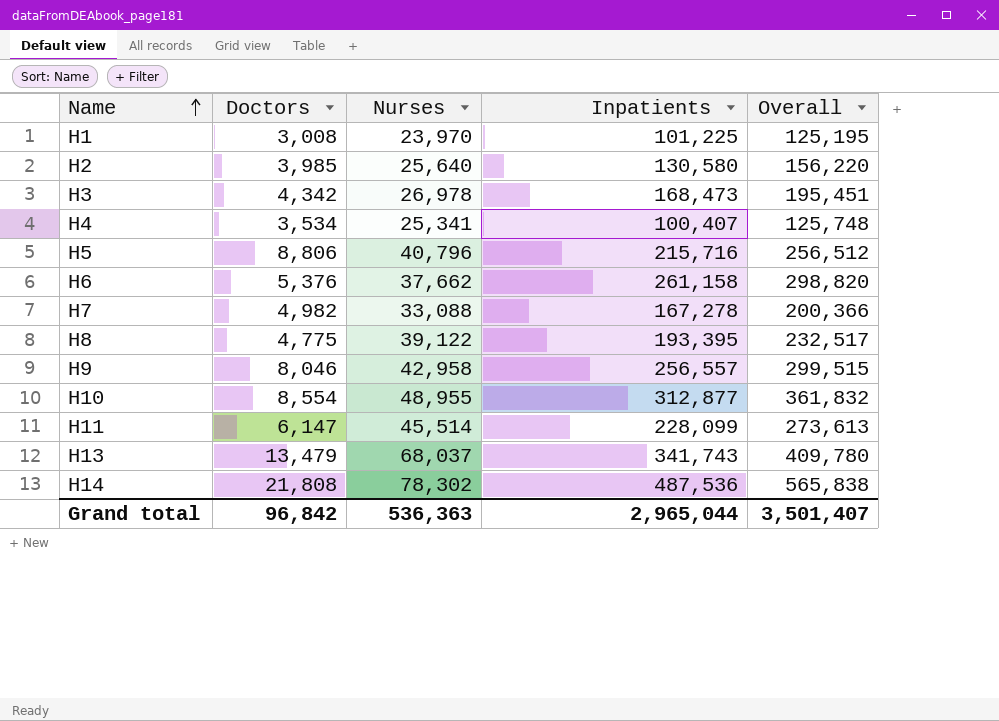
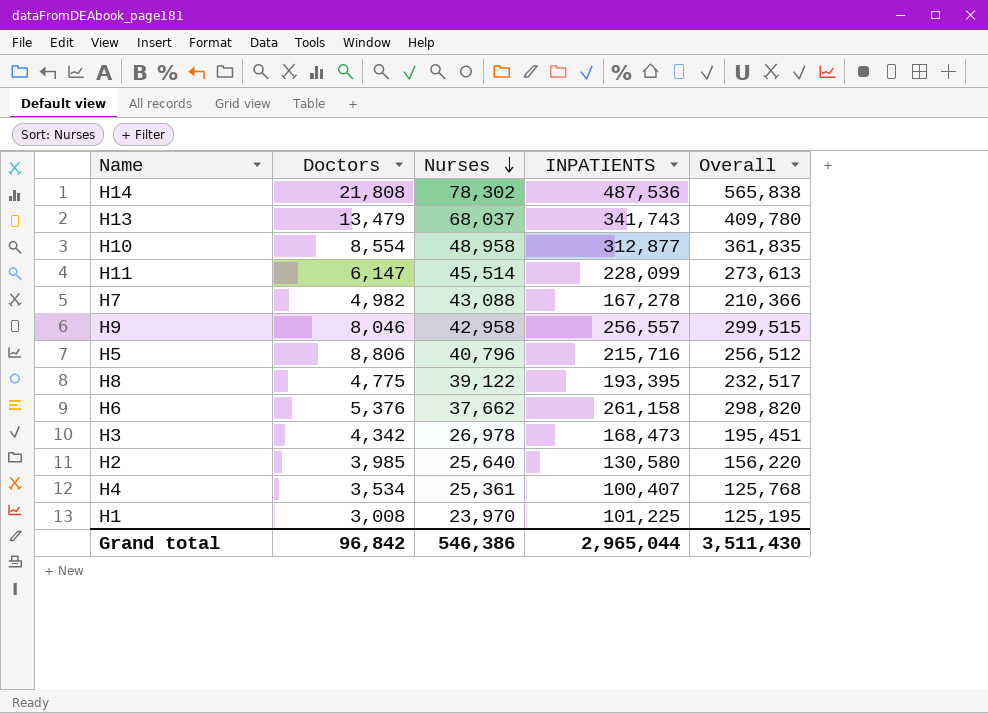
row order: Name ascending -> Nurses descending
column name: Inpatients -> INPATIENTS
H10 | Nurses: 48,955 -> 48,958
H10 | Overall: 361,832 -> 361,835
H7 | Nurses: 33,088 -> 43,088
H7 | Overall: 200,366 -> 210,366
H4 | Nurses: 25,341 -> 25,361
H4 | Overall: 125,748 -> 125,768
Grand total | Nurses: 536,363 -> 546,386
Grand total | Overall: 3,501,407 -> 3,511,430

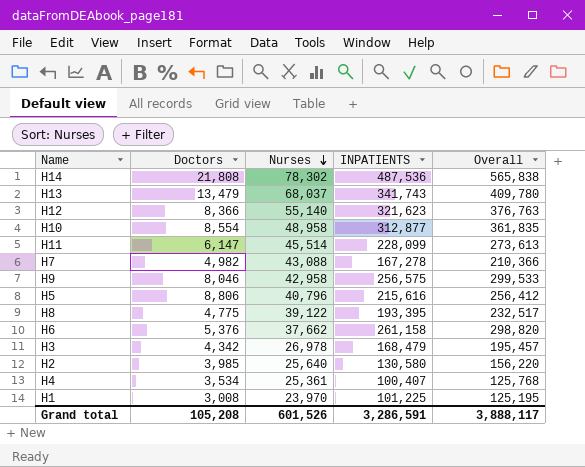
row H12: none -> 8,366 | 55,140 | 321,623 | 376,763
H9 | INPATIENTS: 256,557 -> 256,575
H9 | Overall: 299,515 -> 299,533
H5 | INPATIENTS: 215,716 -> 215,616
H5 | Overall: 256,512 -> 256,412
H3 | INPATIENTS: 168,473 -> 168,479
H3 | Overall: 195,451 -> 195,457
Grand total | Doctors: 96,842 -> 105,208
Grand total | Nurses: 546,386 -> 601,526
Grand total | INPATIENTS: 2,965,044 -> 3,286,591
Grand total | Overall: 3,511,430 -> 3,888,117

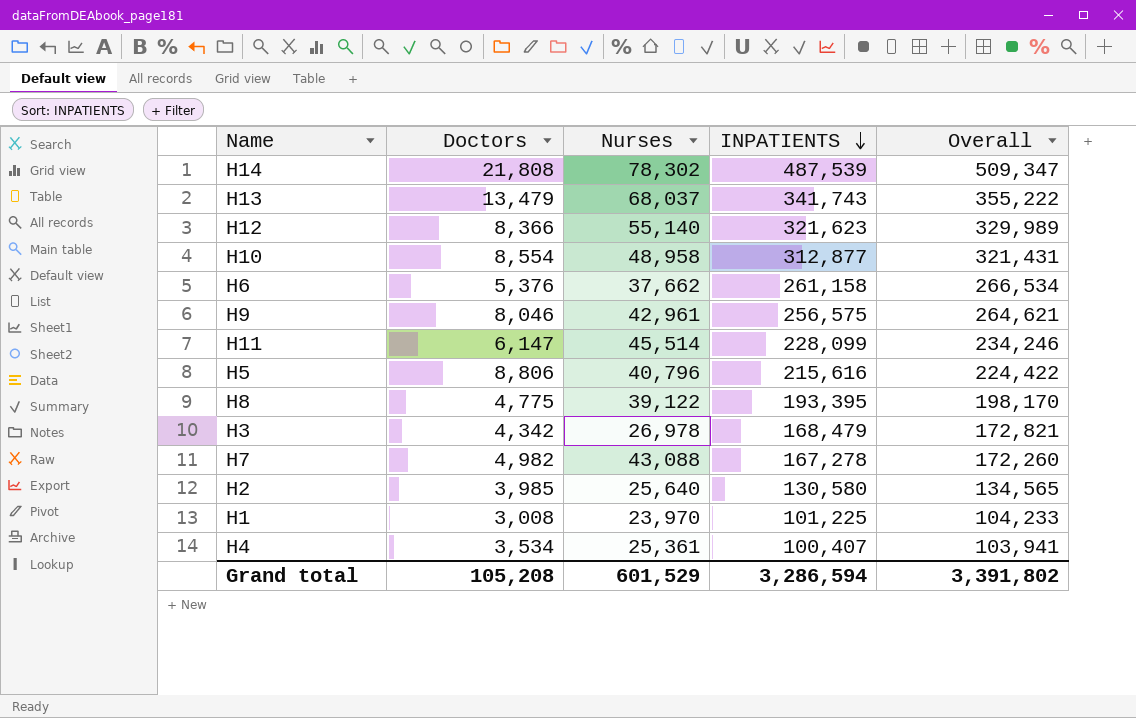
row order: Nurses descending -> INPATIENTS descending
column Overall | formula: [Nurses] + [INPATIENTS] -> [Doctors] + [INPATIENTS]
H14 | INPATIENTS: 487,536 -> 487,539
H9 | Nurses: 42,958 -> 42,961
Grand total | Nurses: 601,526 -> 601,529
Grand total | INPATIENTS: 3,286,591 -> 3,286,594
Grand total | Overall: 3,888,117 -> 3,391,802

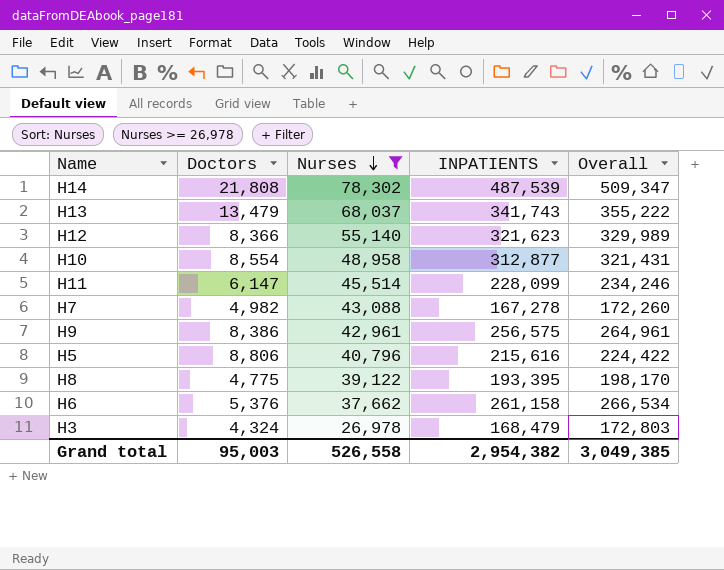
filter: none -> Nurses >= 26,978
row order: INPATIENTS descending -> Nurses descending
H9 | Doctors: 8,046 -> 8,386
H9 | Overall: 264,621 -> 264,961
H3 | Doctors: 4,342 -> 4,324
H3 | Overall: 172,821 -> 172,803
Grand total | Doctors: 105,208 -> 95,003
Grand total | Nurses: 601,529 -> 526,558
Grand total | INPATIENTS: 3,286,594 -> 2,954,382
Grand total | Overall: 3,391,802 -> 3,049,385

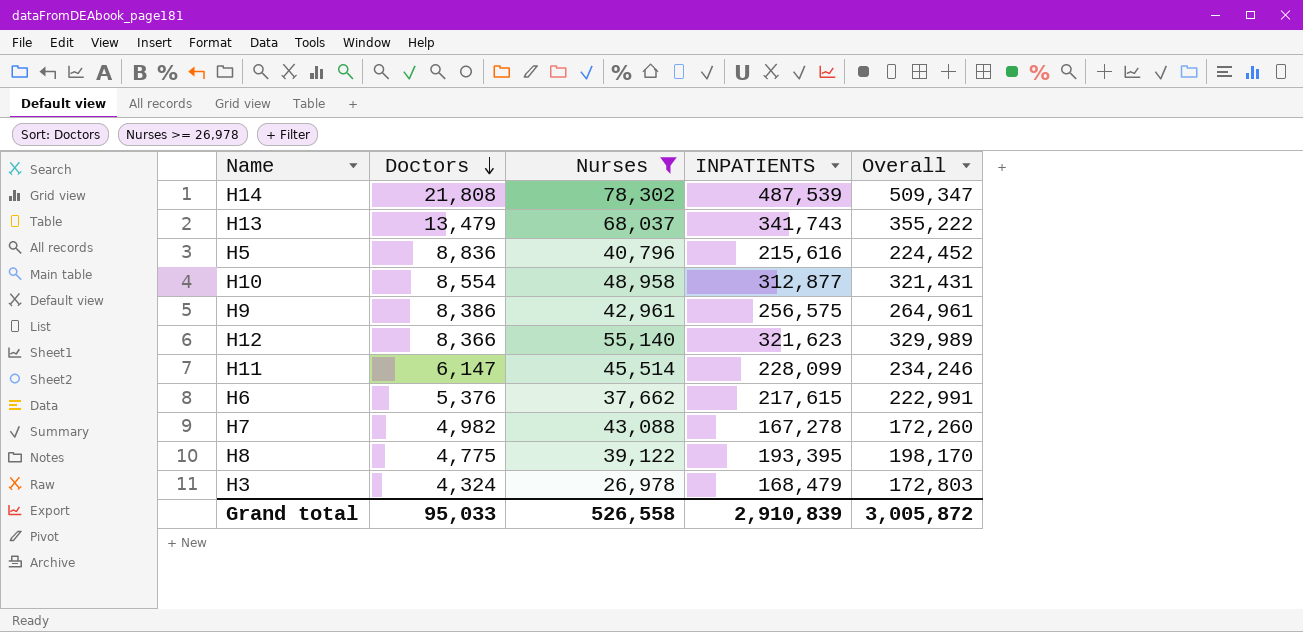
row order: Nurses descending -> Doctors descending
H5 | Doctors: 8,806 -> 8,836
H5 | Overall: 224,422 -> 224,452
H6 | INPATIENTS: 261,158 -> 217,615
H6 | Overall: 266,534 -> 222,991
Grand total | Doctors: 95,003 -> 95,033
Grand total | INPATIENTS: 2,954,382 -> 2,910,839
Grand total | Overall: 3,049,385 -> 3,005,872

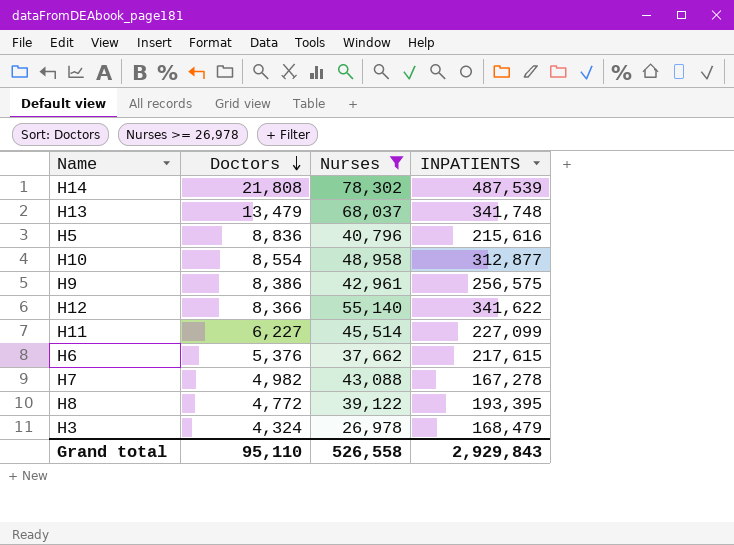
column Overall | formula: [Doctors] + [INPATIENTS] -> none
H13 | INPATIENTS: 341,743 -> 341,748
H12 | INPATIENTS: 321,623 -> 341,622
H11 | Doctors: 6,147 -> 6,227
H11 | INPATIENTS: 228,099 -> 227,099
H8 | Doctors: 4,775 -> 4,772
Grand total | Doctors: 95,033 -> 95,110
Grand total | INPATIENTS: 2,910,839 -> 2,929,843

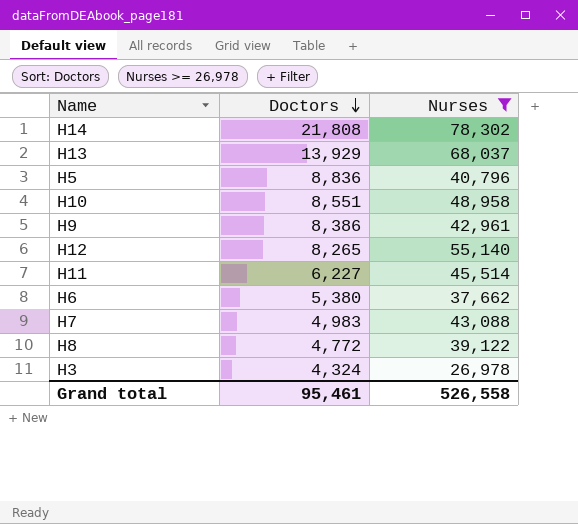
column INPATIENTS | position: 4 -> none
H13 | Doctors: 13,479 -> 13,929
H10 | Doctors: 8,554 -> 8,551
H12 | Doctors: 8,366 -> 8,265
H6 | Doctors: 5,376 -> 5,380
H7 | Doctors: 4,982 -> 4,983
Grand total | Doctors: 95,110 -> 95,461

